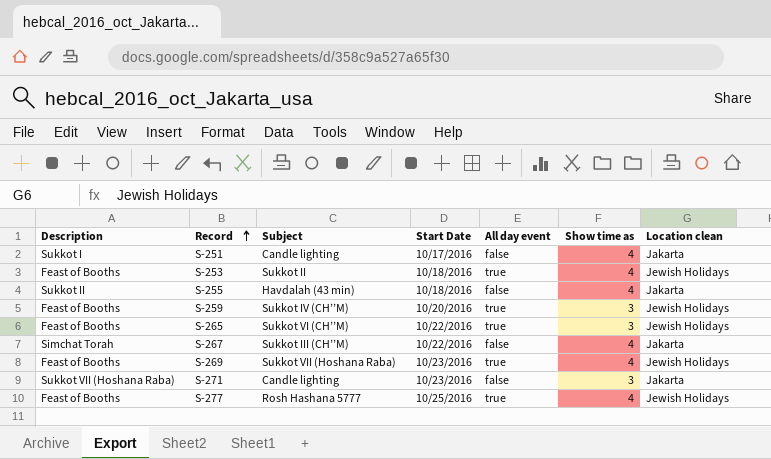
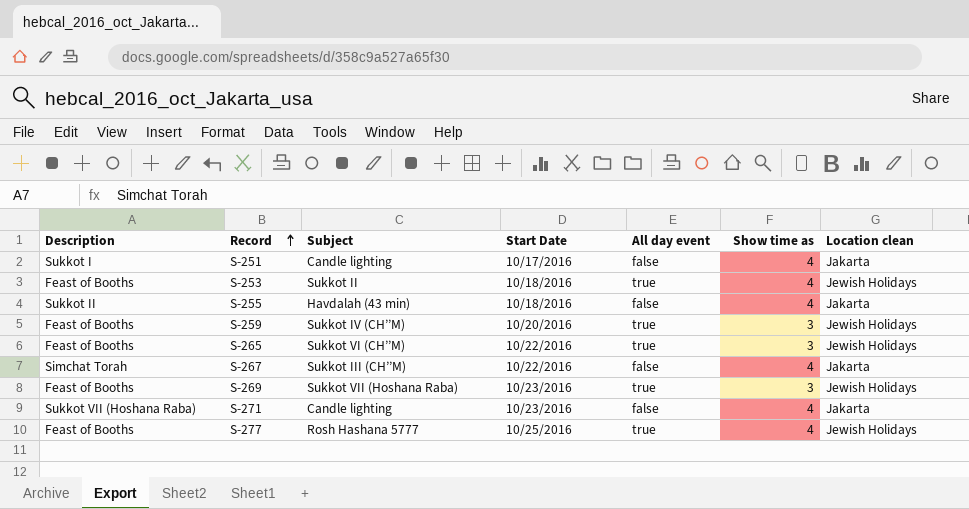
S-269 | Show time as: 4 -> 3
S-271 | Show time as: 3 -> 4

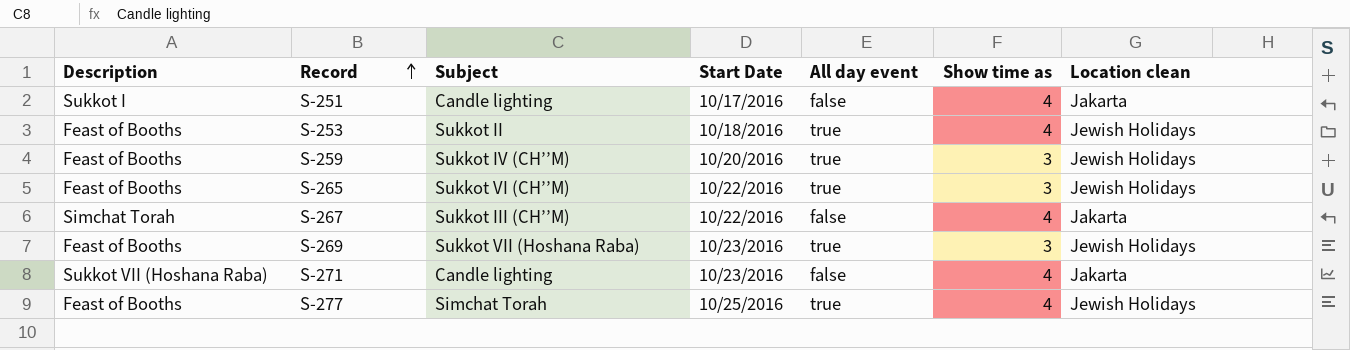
row S-255: Sukkot II | Havdalah (43 min) | 10/18/2016 | false | 4 | Jakarta -> none
S-277 | Subject: Rosh Hashana 5777 -> Simchat Torah

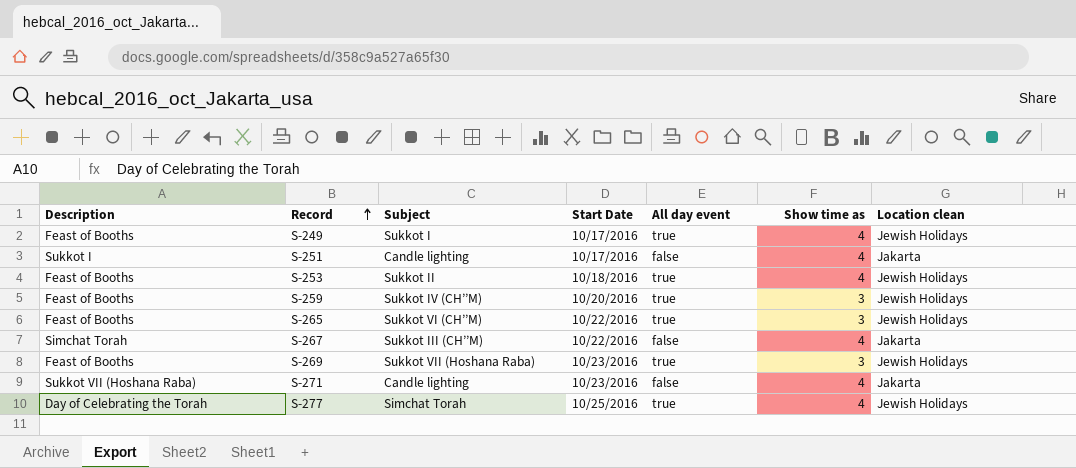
row S-249: none -> Feast of Booths | Sukkot I | 10/17/2016 | true | 4 | Jewish Holidays
S-277 | Description: Feast of Booths -> Day of Celebrating the Torah

